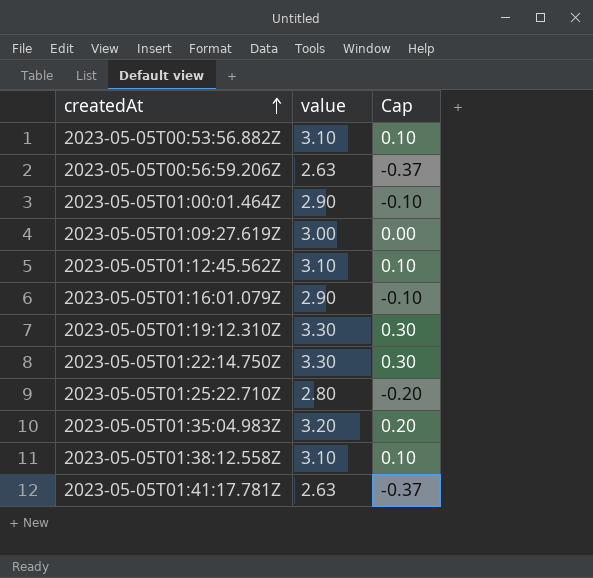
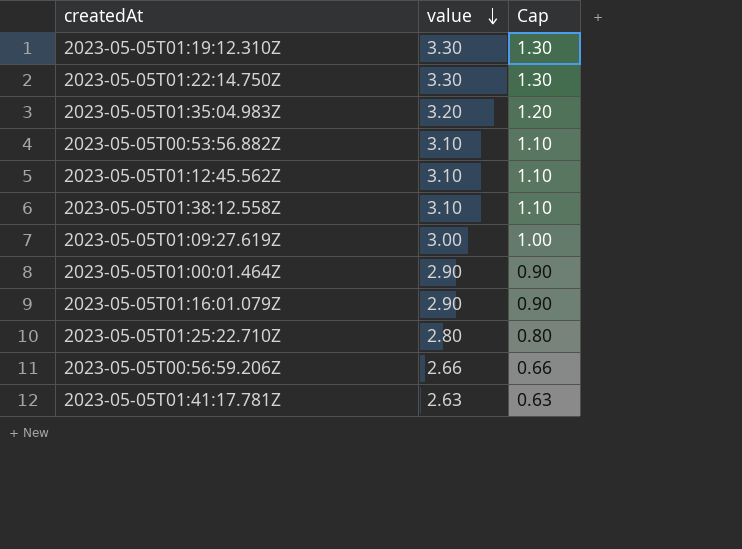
row order: createdAt ascending -> value descending
column Cap | formula: [value] - 3 -> [value] - 2
2023-05-05T00:56:59.206Z | value: 2.63 -> 2.66

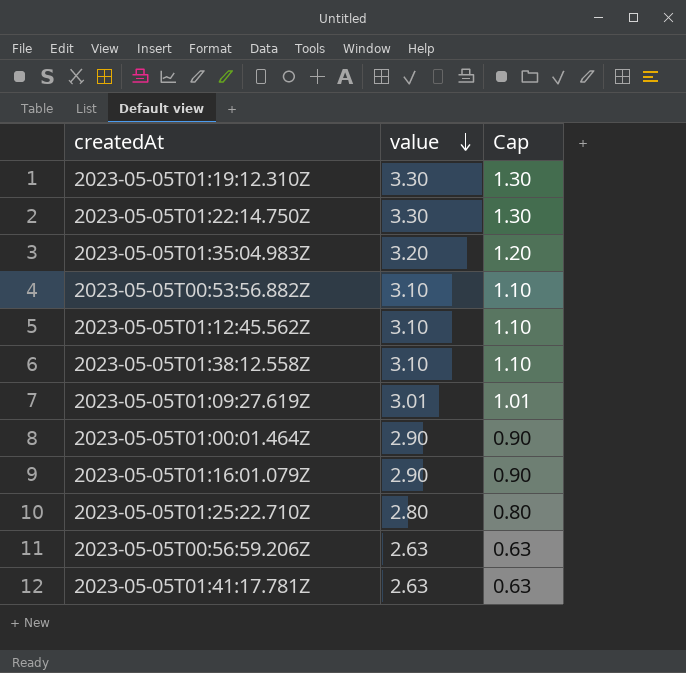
2023-05-05T01:09:27.619Z | value: 3.00 -> 3.01
2023-05-05T01:09:27.619Z | Cap: 1.00 -> 1.01
2023-05-05T00:56:59.206Z | value: 2.66 -> 2.63
2023-05-05T00:56:59.206Z | Cap: 0.66 -> 0.63

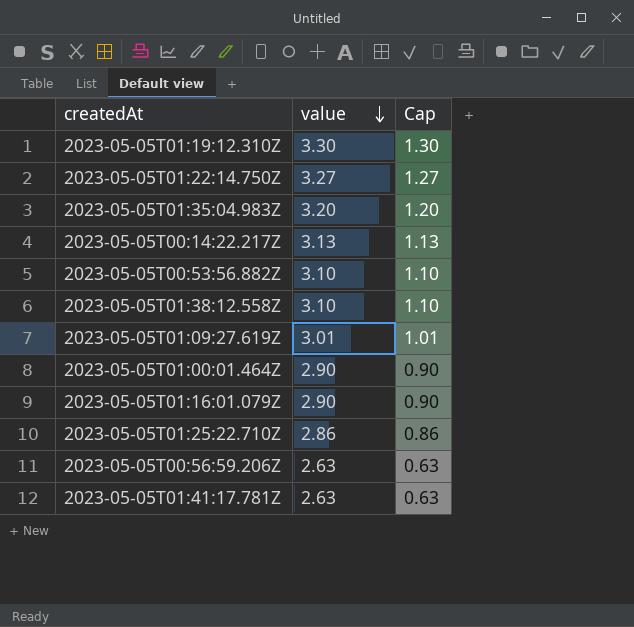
row 2023-05-05T01:12:45.562Z: 3.10 | 1.10 -> none
2023-05-05T01:22:14.750Z | value: 3.30 -> 3.27
2023-05-05T01:22:14.750Z | Cap: 1.30 -> 1.27
row 2023-05-05T00:14:22.217Z: none -> 3.13 | 1.13
2023-05-05T01:25:22.710Z | value: 2.80 -> 2.86
2023-05-05T01:25:22.710Z | Cap: 0.80 -> 0.86

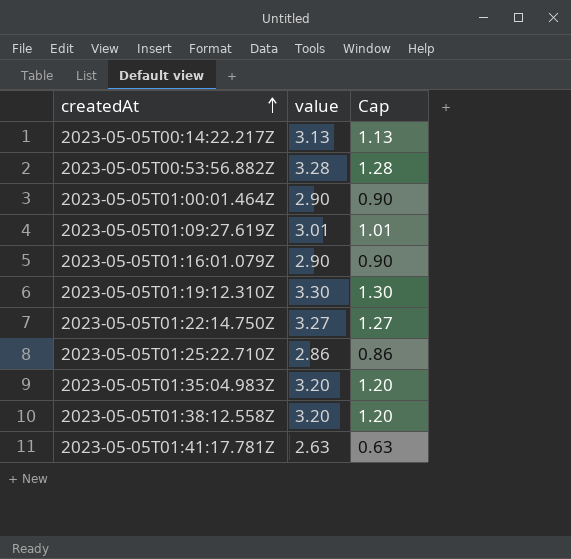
row order: value descending -> createdAt ascending
row 2023-05-05T00:56:59.206Z: 2.63 | 0.63 -> none
2023-05-05T00:53:56.882Z | value: 3.10 -> 3.28
2023-05-05T00:53:56.882Z | Cap: 1.10 -> 1.28
2023-05-05T01:38:12.558Z | value: 3.10 -> 3.20
2023-05-05T01:38:12.558Z | Cap: 1.10 -> 1.20

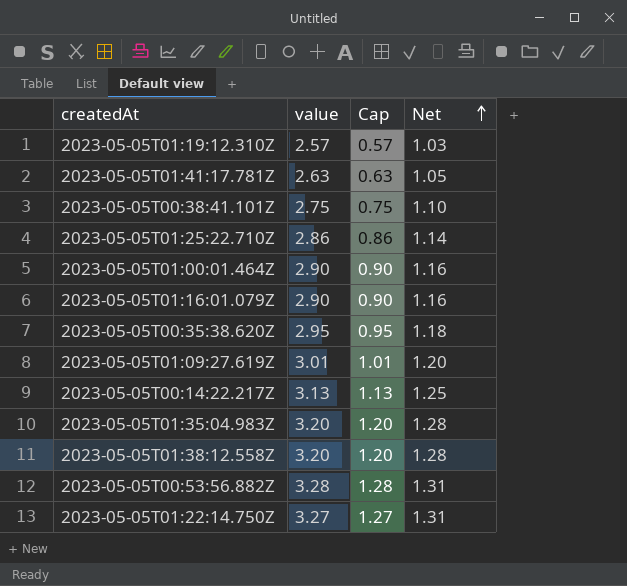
row order: createdAt ascending -> Net ascending
column Net | formula: none -> [value] * 0.4
2023-05-05T01:19:12.310Z | value: 3.30 -> 2.57
2023-05-05T01:19:12.310Z | Cap: 1.30 -> 0.57
row 2023-05-05T00:38:41.101Z: none -> 2.75 | 0.75 | 1.10
row 2023-05-05T00:35:38.620Z: none -> 2.95 | 0.95 | 1.18

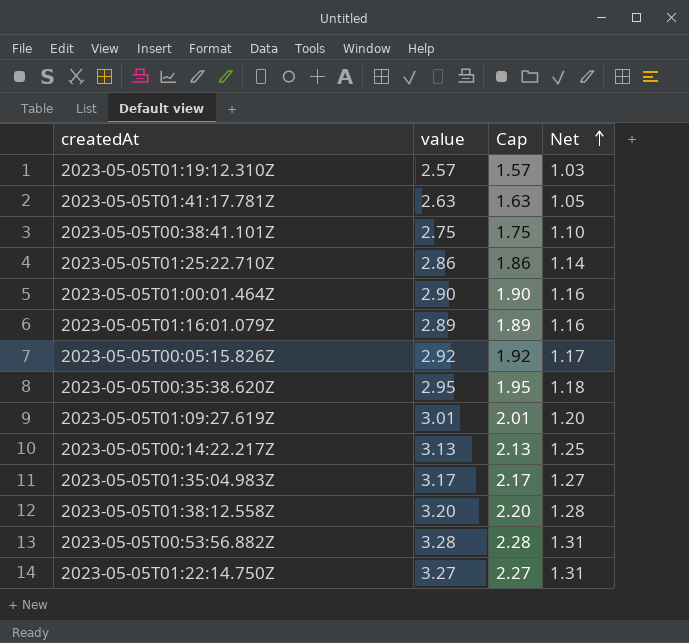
column Cap | formula: [value] - 2 -> [value] - 1
2023-05-05T01:16:01.079Z | value: 2.90 -> 2.89
row 2023-05-05T00:05:15.826Z: none -> 2.92 | 1.92 | 1.17
2023-05-05T01:35:04.983Z | value: 3.20 -> 3.17
2023-05-05T01:35:04.983Z | Net: 1.28 -> 1.27

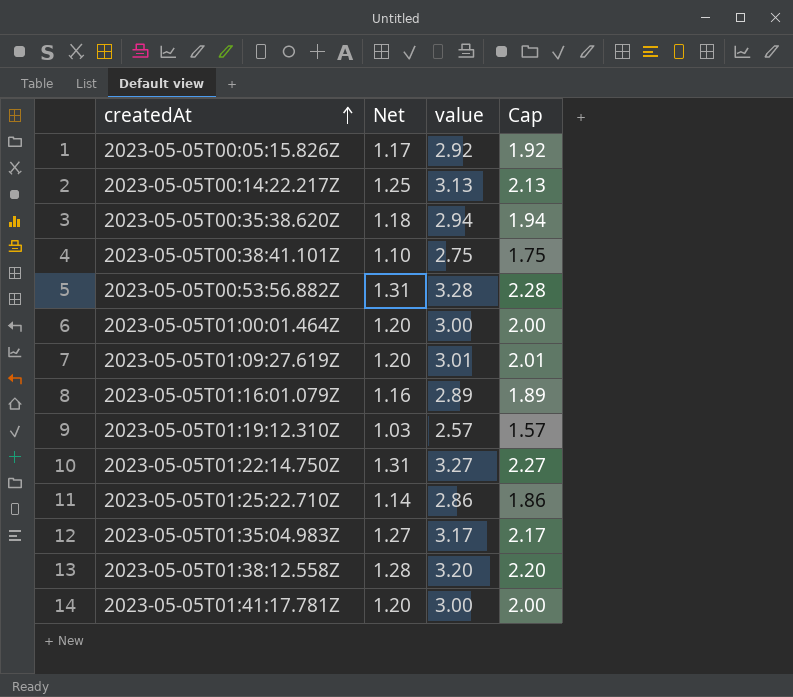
row order: Net ascending -> createdAt ascending
column Net | position: 4 -> 2
2023-05-05T00:35:38.620Z | value: 2.95 -> 2.94
2023-05-05T00:35:38.620Z | Cap: 1.95 -> 1.94
2023-05-05T01:00:01.464Z | Net: 1.16 -> 1.20
2023-05-05T01:00:01.464Z | value: 2.90 -> 3.00
2023-05-05T01:00:01.464Z | Cap: 1.90 -> 2.00
2023-05-05T01:41:17.781Z | Net: 1.05 -> 1.20
2023-05-05T01:41:17.781Z | value: 2.63 -> 3.00
2023-05-05T01:41:17.781Z | Cap: 1.63 -> 2.00

